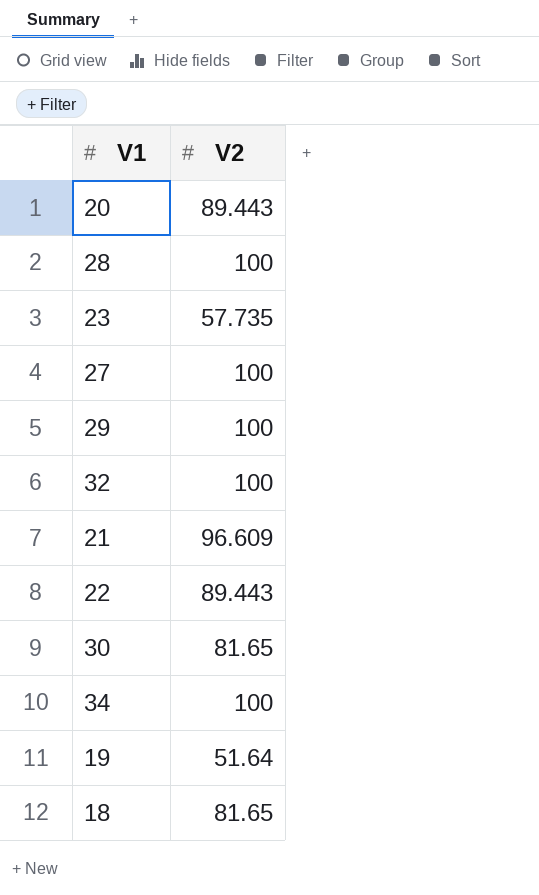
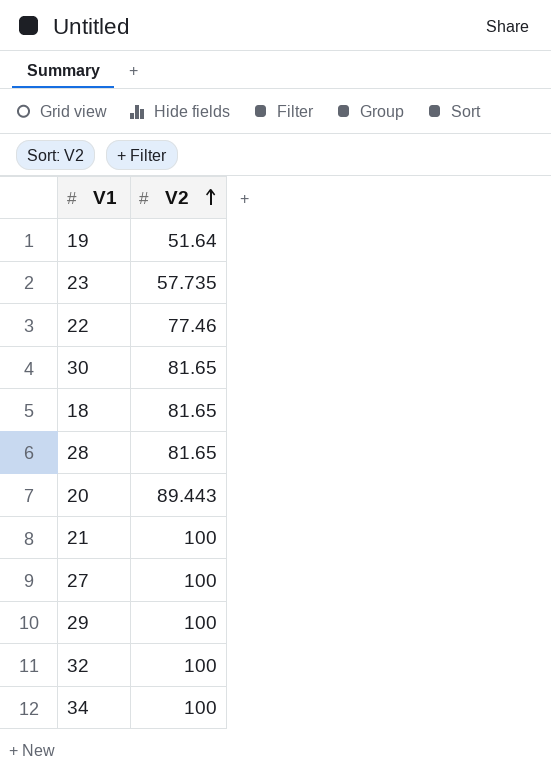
row order: none -> V2 ascending
22 | V2: 89.443 -> 77.46
28 | V2: 100 -> 81.65
21 | V2: 96.609 -> 100

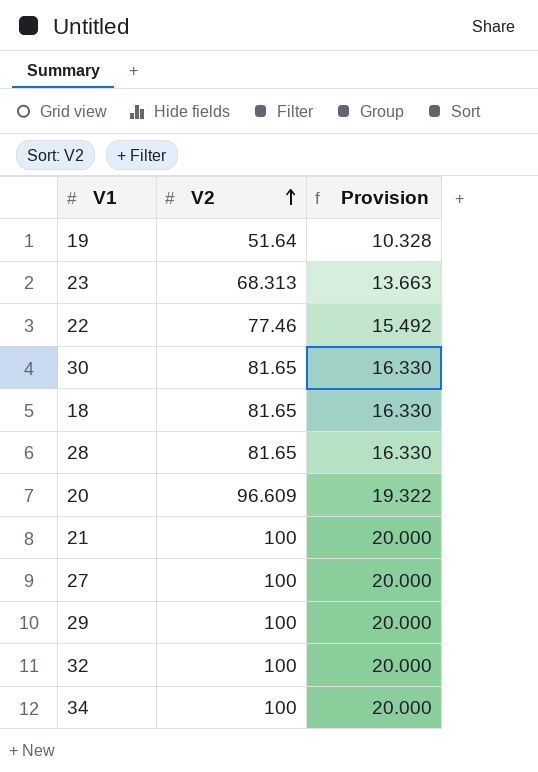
column Provision | formula: none -> [V2] * 0.2
23 | V2: 57.735 -> 68.313
20 | V2: 89.443 -> 96.609

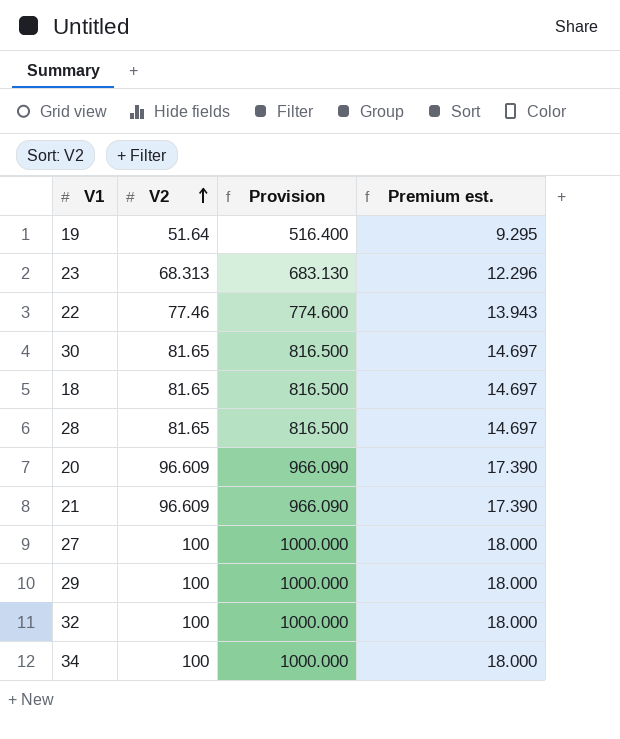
column Provision | formula: [V2] * 0.2 -> [V2] * 10
column Premium est. | formula: none -> [V2] * 0.18
21 | V2: 100 -> 96.609

